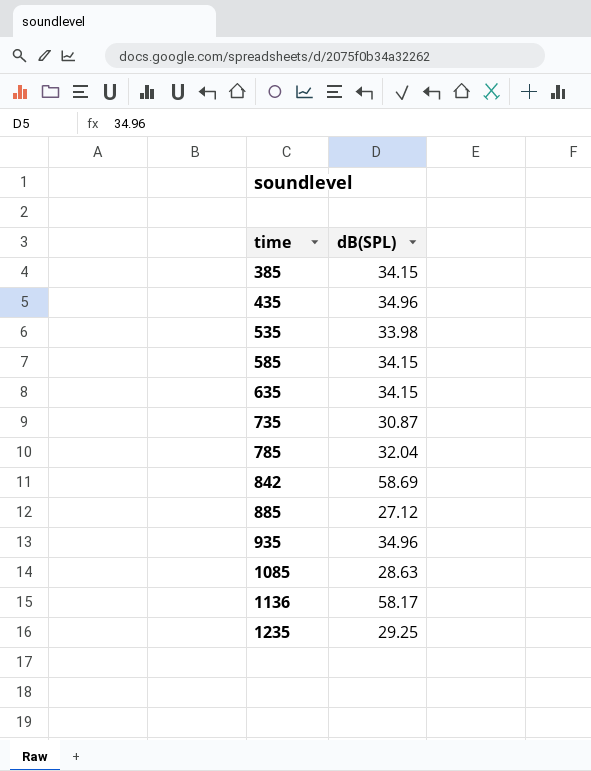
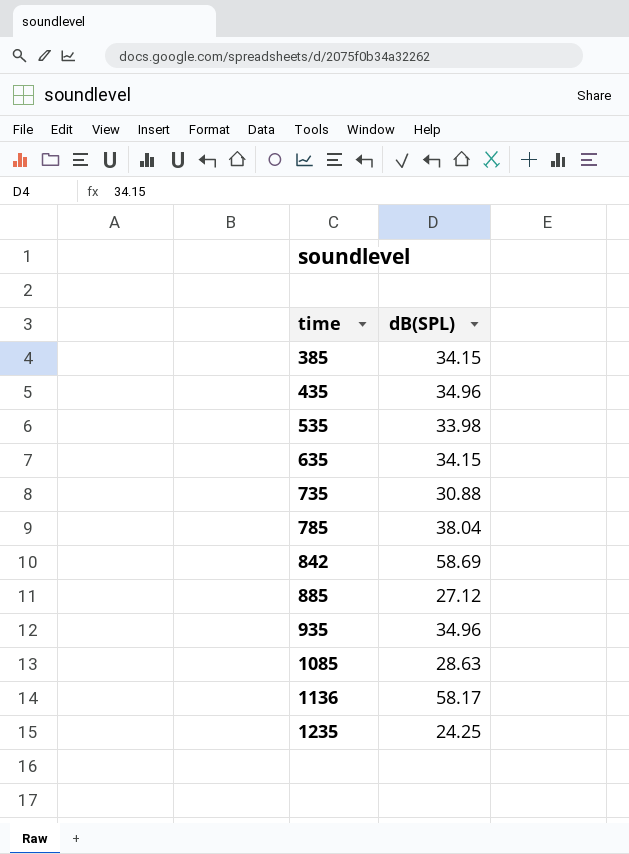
row 585: 34.15 -> none
735 | dB(SPL): 30.87 -> 30.88
785 | dB(SPL): 32.04 -> 38.04
1235 | dB(SPL): 29.25 -> 24.25

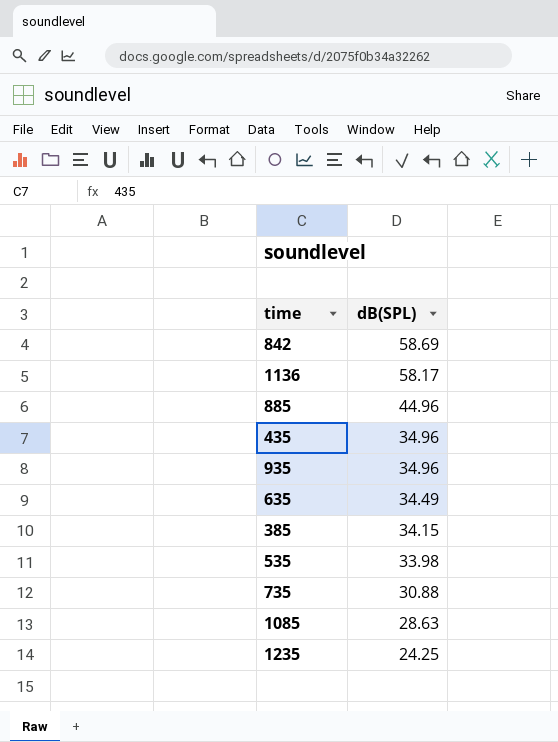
row order: time ascending -> dB(SPL) descending
row 785: 38.04 -> none
885 | dB(SPL): 27.12 -> 44.96
635 | dB(SPL): 34.15 -> 34.49

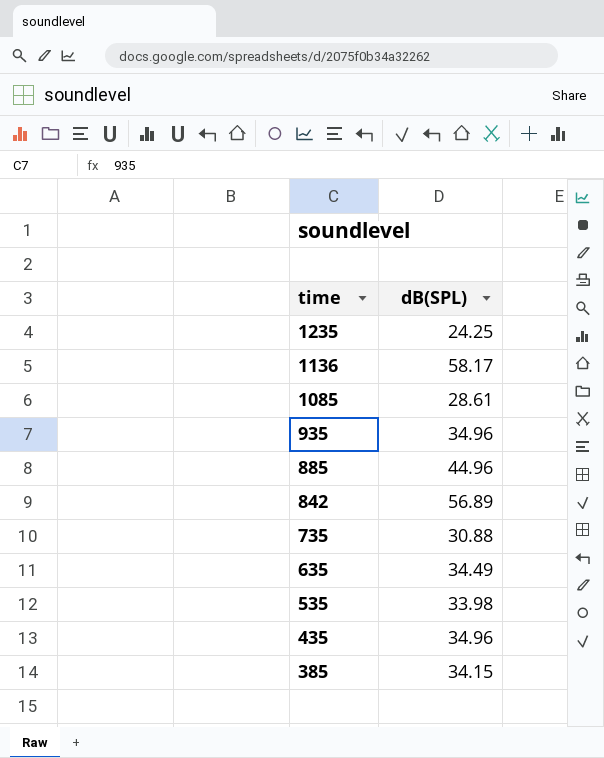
row order: dB(SPL) descending -> time descending
1085 | dB(SPL): 28.63 -> 28.61
842 | dB(SPL): 58.69 -> 56.89

